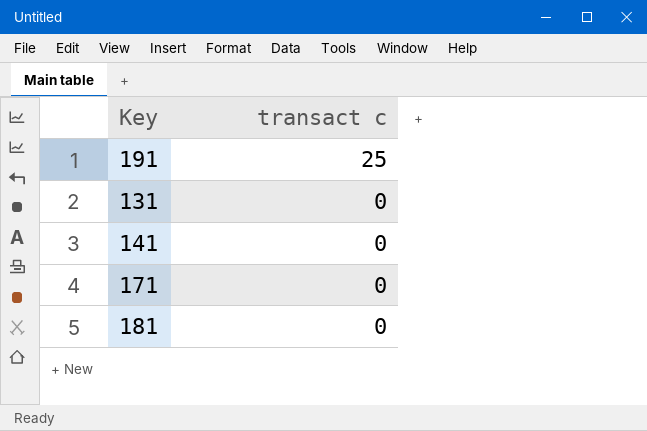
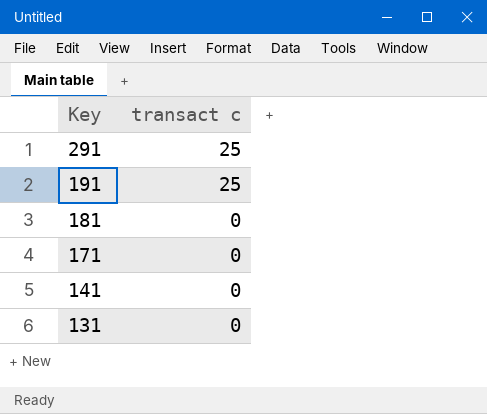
row order: transact c descending -> Key descending
row 291: none -> 25

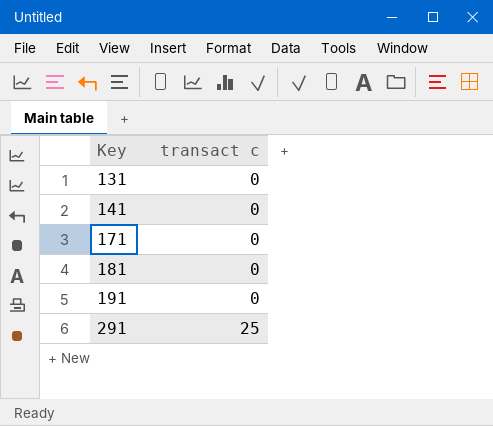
row order: Key descending -> Key ascending
191 | transact c: 25 -> 0

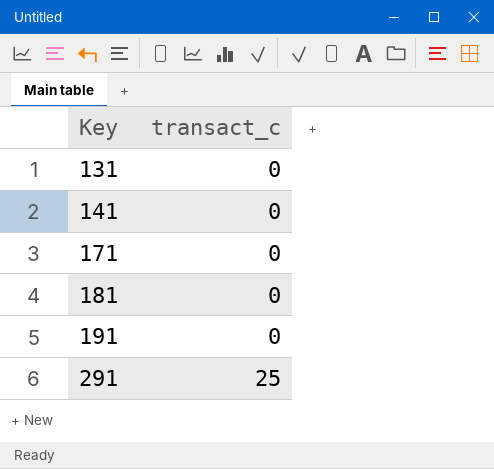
column name: transact c -> transact_c

